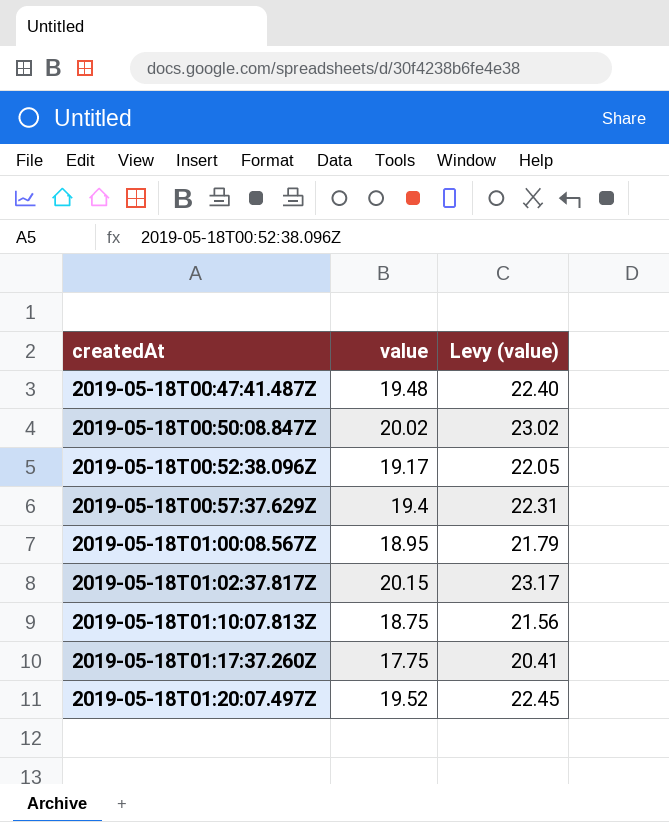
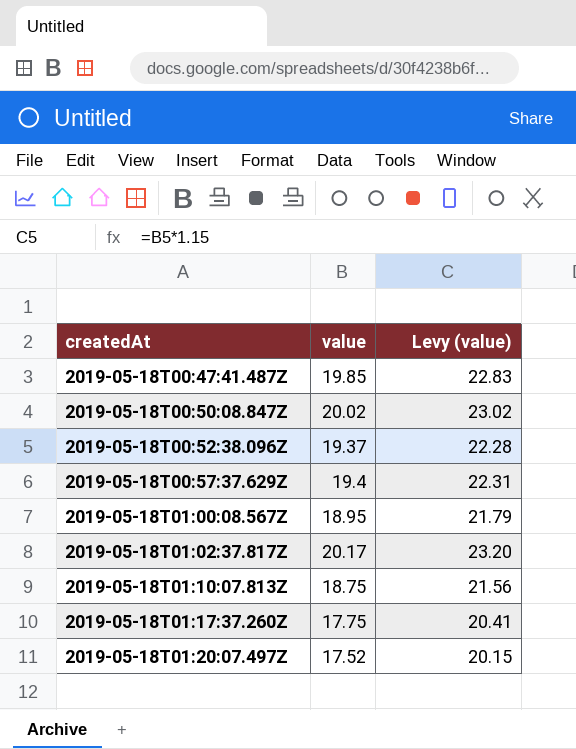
2019-05-18T00:47:41.487Z | value: 19.48 -> 19.85
2019-05-18T00:47:41.487Z | Levy (value): 22.40 -> 22.83
2019-05-18T00:52:38.096Z | value: 19.17 -> 19.37
2019-05-18T00:52:38.096Z | Levy (value): 22.05 -> 22.28
2019-05-18T01:02:37.817Z | value: 20.15 -> 20.17
2019-05-18T01:02:37.817Z | Levy (value): 23.17 -> 23.20
2019-05-18T01:20:07.497Z | value: 19.52 -> 17.52
2019-05-18T01:20:07.497Z | Levy (value): 22.45 -> 20.15

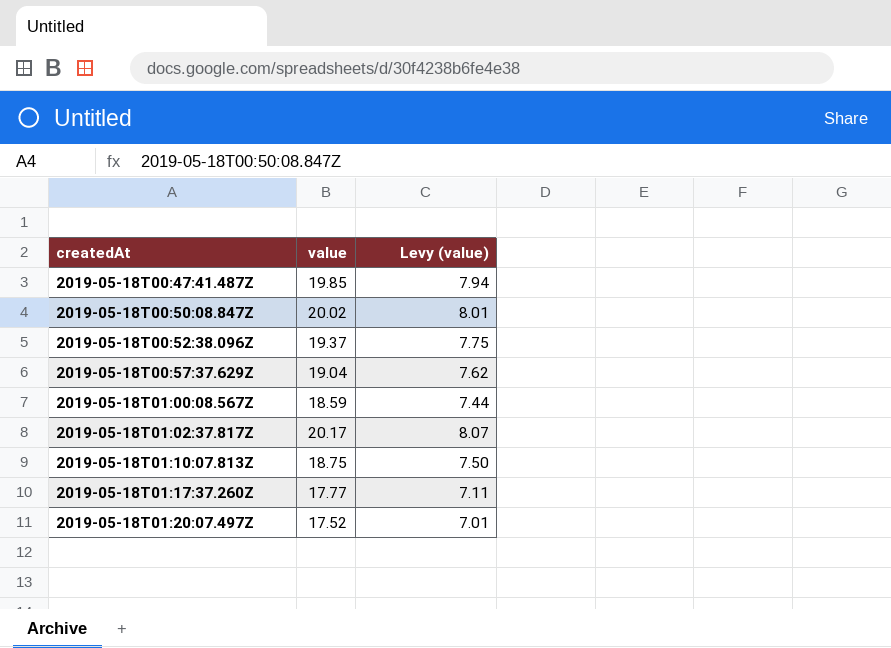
column Levy (value) | formula: [value] * 1.15 -> [value] * 0.4
2019-05-18T00:57:37.629Z | value: 19.4 -> 19.04
2019-05-18T01:00:08.567Z | value: 18.95 -> 18.59
2019-05-18T01:17:37.260Z | value: 17.75 -> 17.77

